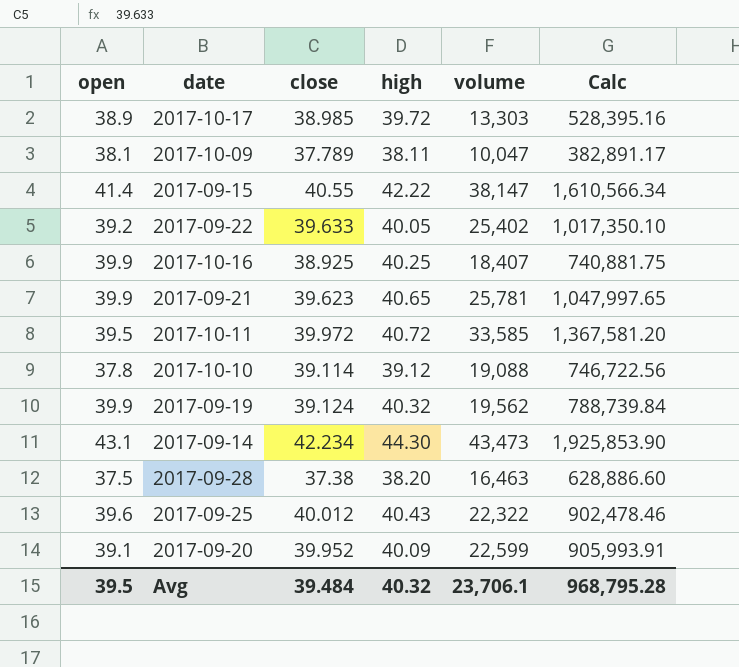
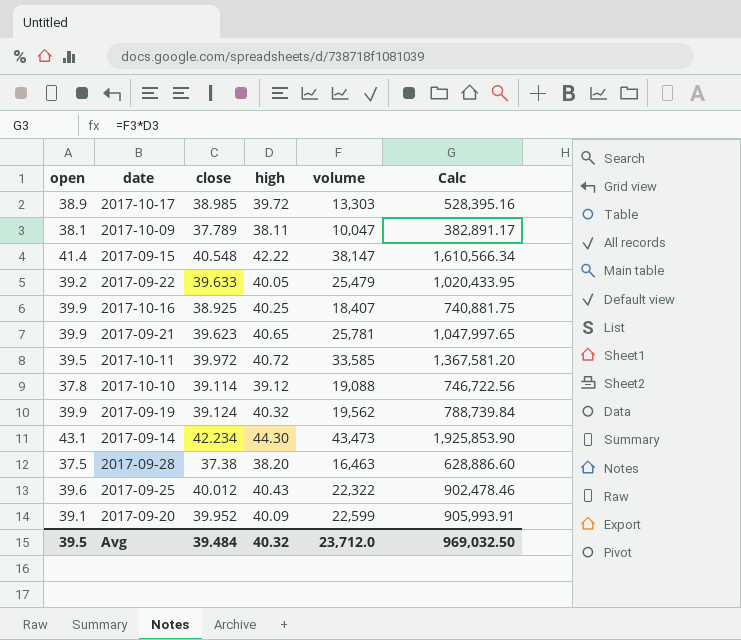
2017-09-15 | close: 40.55 -> 40.548
2017-09-22 | volume: 25,402 -> 25,479
2017-09-22 | Calc: 1,017,350.10 -> 1,020,433.95
Avg | volume: 23,706.1 -> 23,712.0
Avg | Calc: 968,795.28 -> 969,032.50

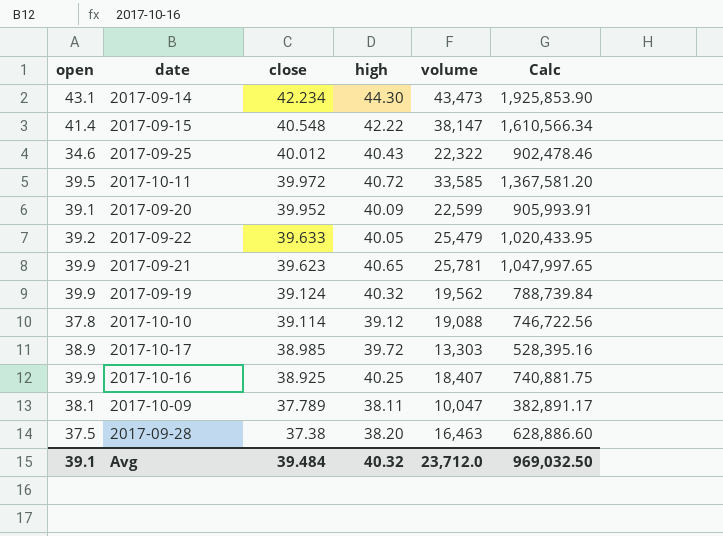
row order: none -> close descending
2017-09-25 | open: 39.6 -> 34.6
Avg | open: 39.5 -> 39.1

